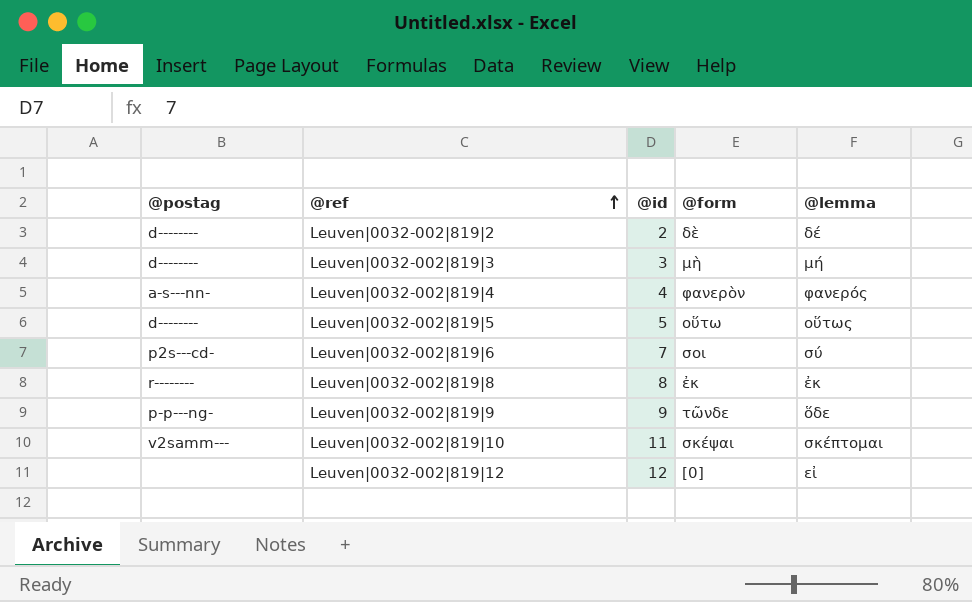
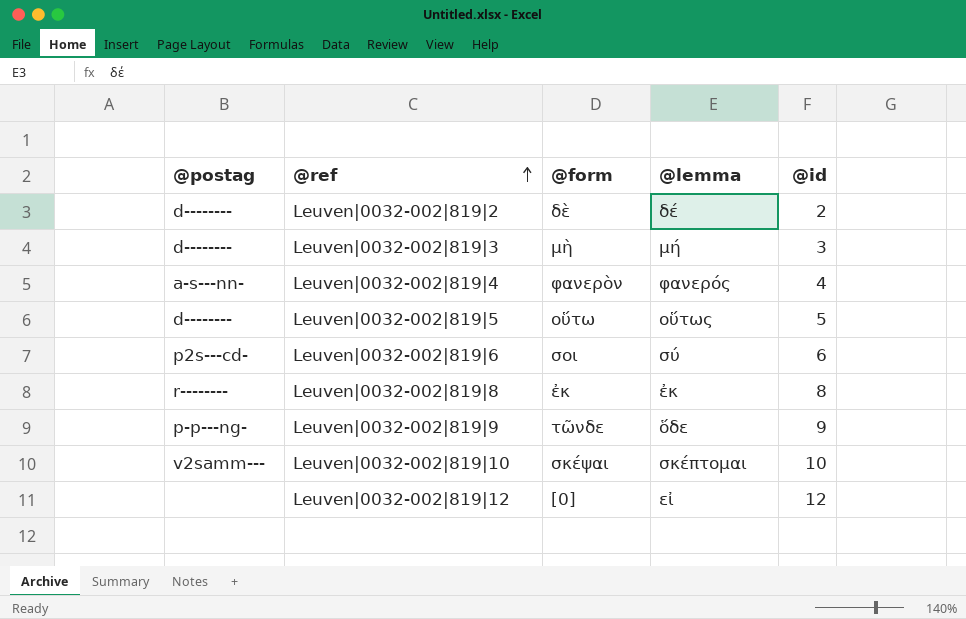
column @id | position: 3 -> 5
Leuven|0032-002|819|6 | @id: 7 -> 6
Leuven|0032-002|819|10 | @id: 11 -> 10

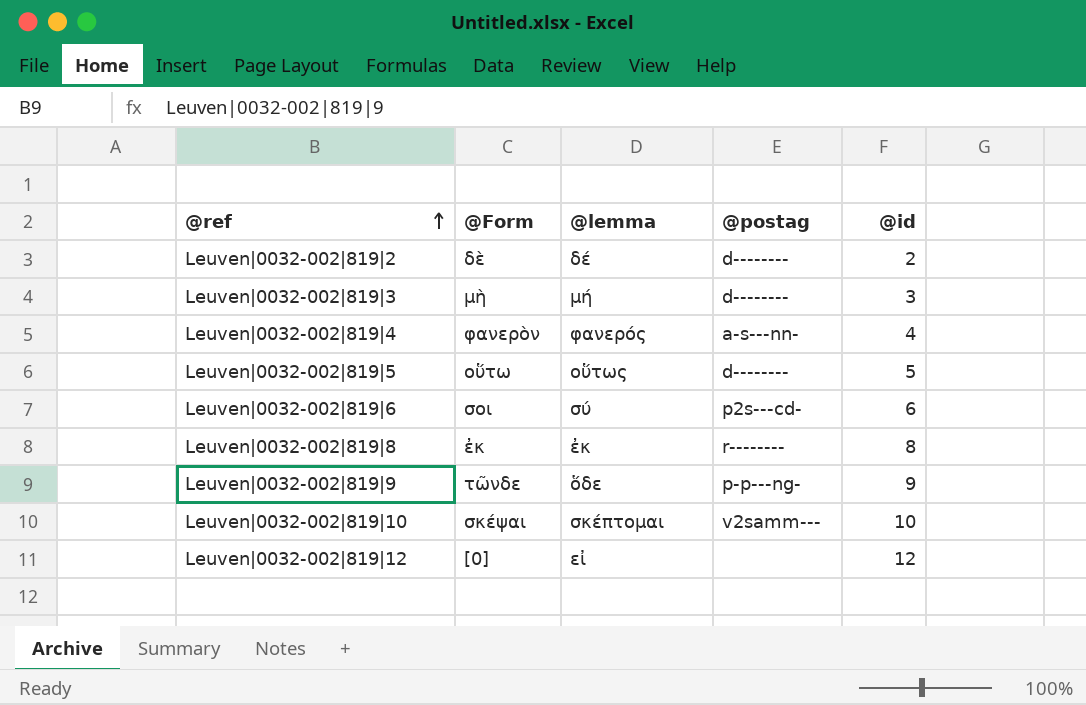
column name: @form -> @Form
column @postag | position: 1 -> 4

